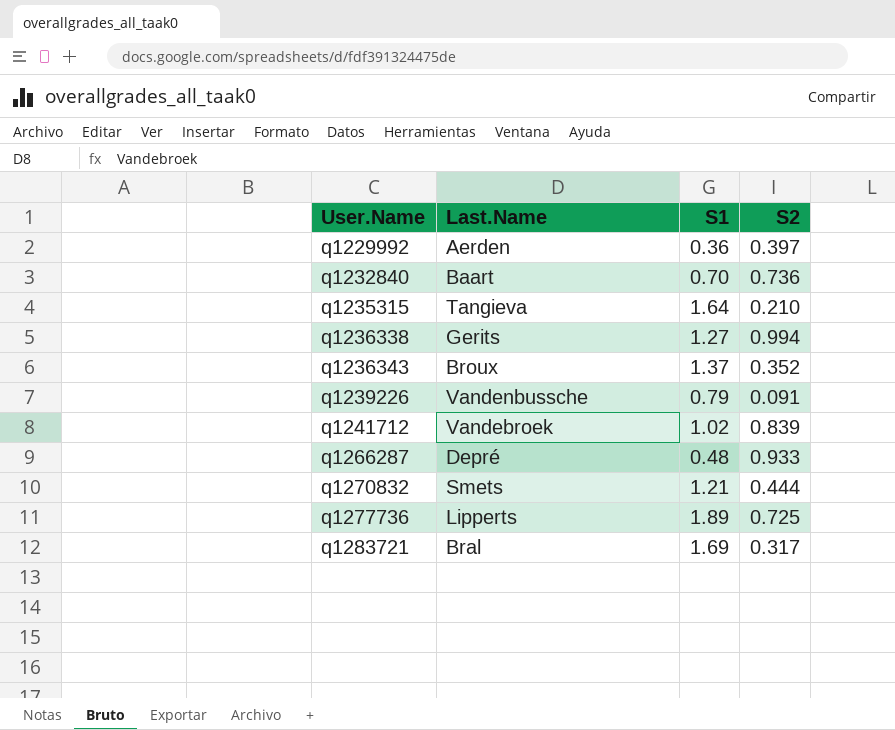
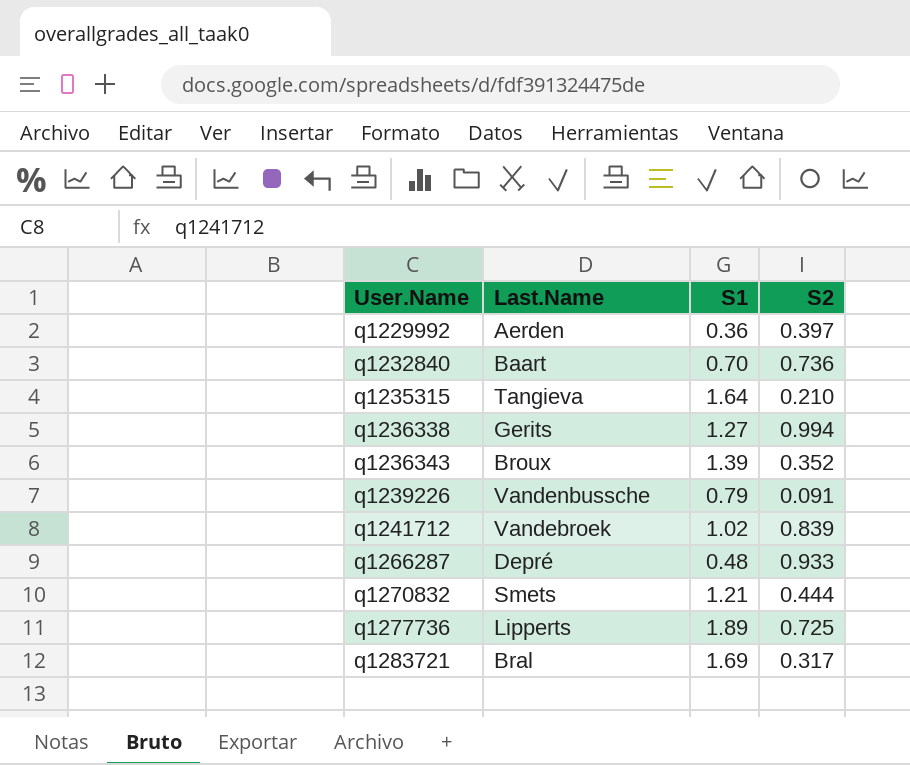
q1236343 | S1: 1.37 -> 1.39

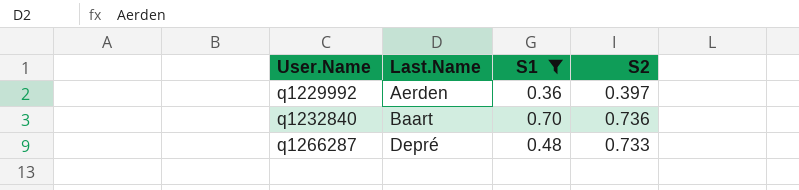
filter: none -> S1 <= 0.70
q1266287 | S2: 0.933 -> 0.733

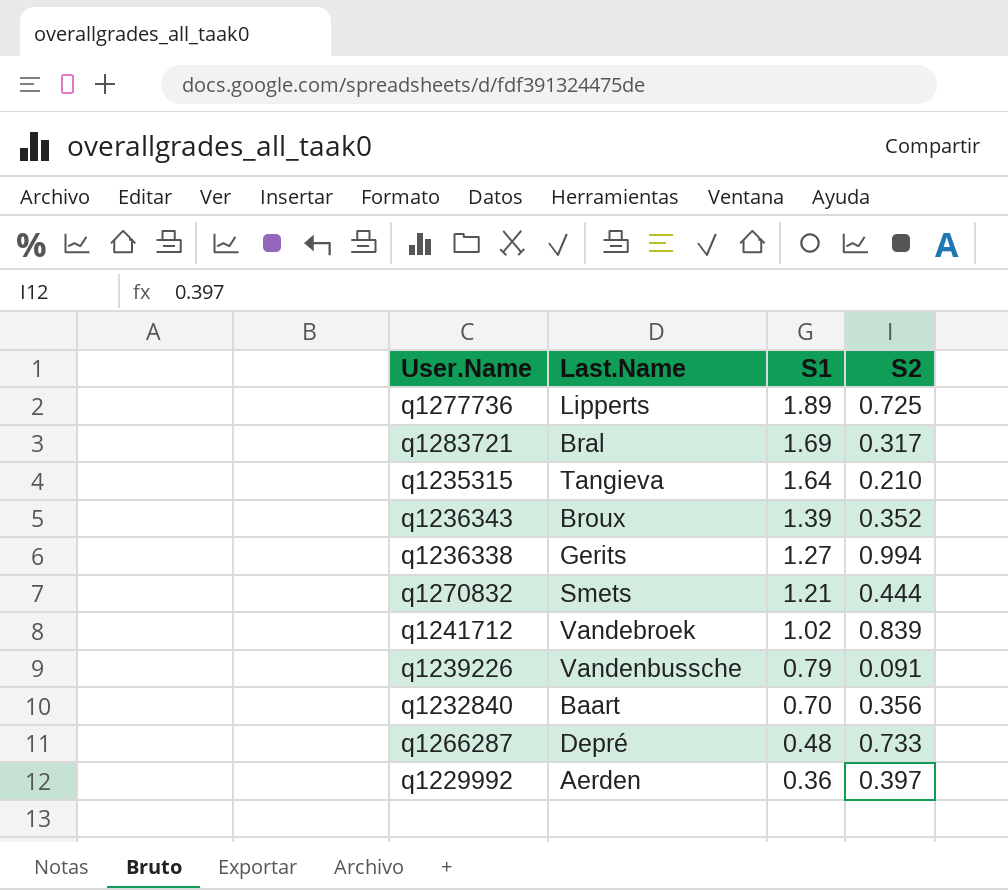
filter: S1 <= 0.70 -> none
row order: User.Name ascending -> S1 descending
q1232840 | S2: 0.736 -> 0.356

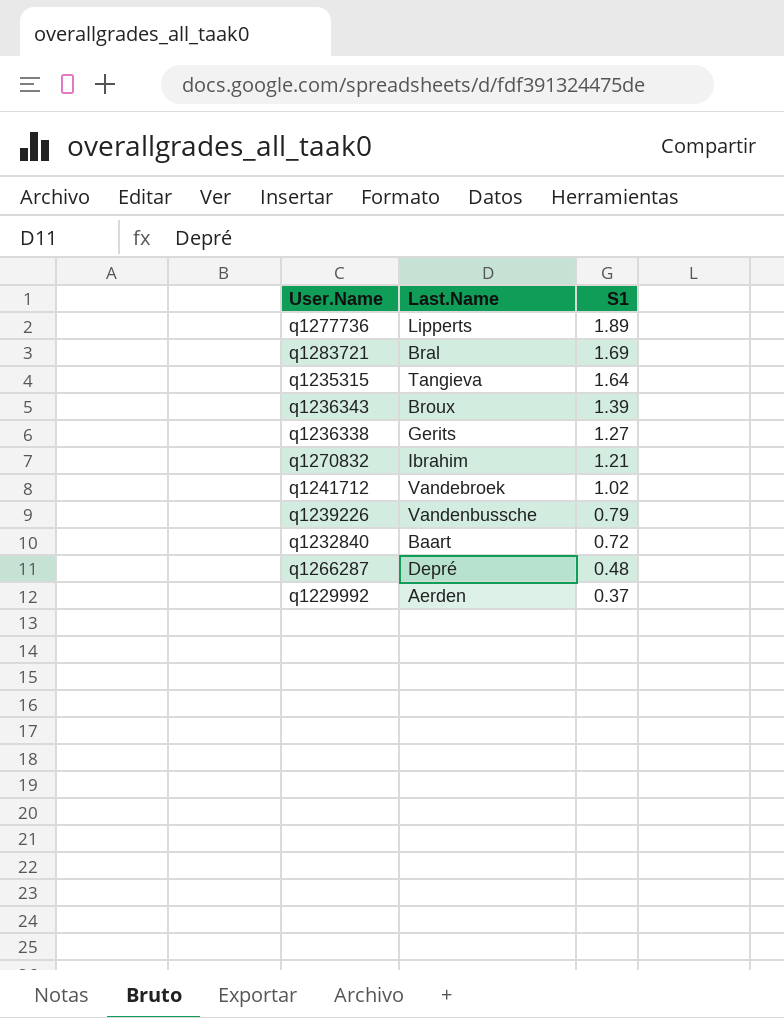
column S2 | position: 4 -> none
q1270832 | Last.Name: Smets -> Ibrahim
q1232840 | S1: 0.70 -> 0.72
q1229992 | S1: 0.36 -> 0.37

